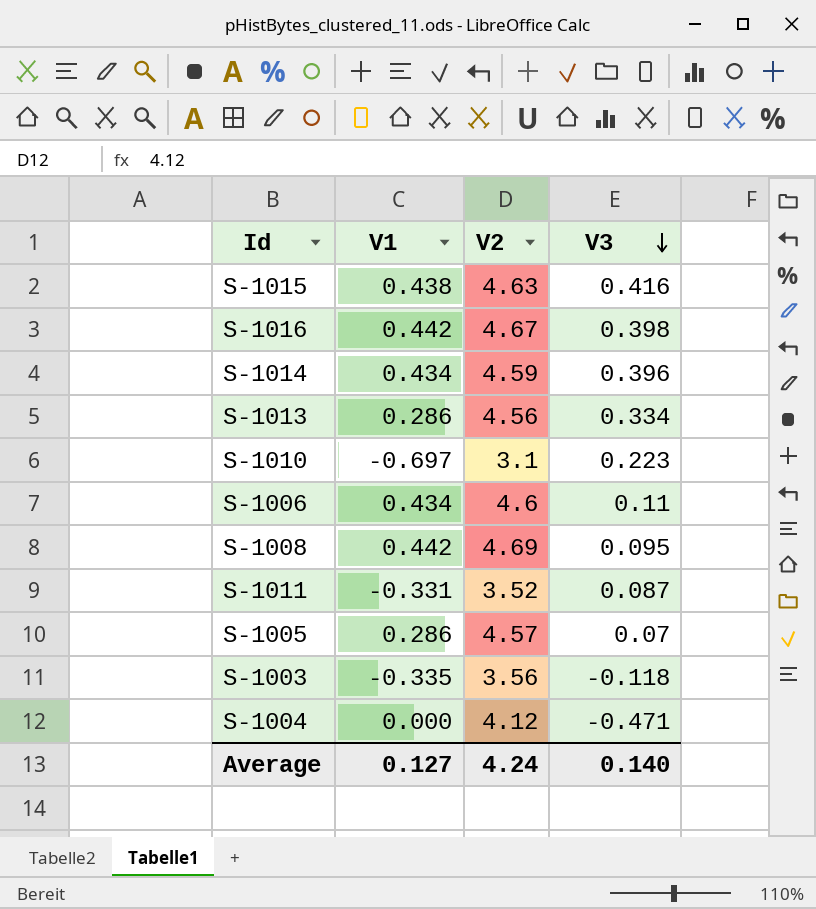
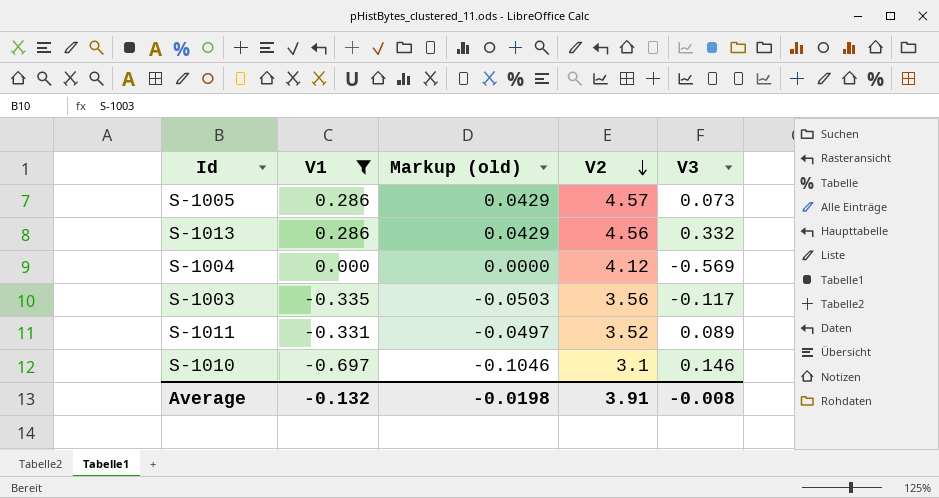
filter: none -> V1 <= 0.286
row order: V3 descending -> V2 descending
column Markup (old) | formula: none -> [V1] * 0.15
S-1005 | V3: 0.07 -> 0.073
S-1013 | V3: 0.334 -> 0.332
S-1004 | V3: -0.471 -> -0.569
S-1003 | V3: -0.118 -> -0.117
S-1011 | V3: 0.087 -> 0.089
S-1010 | V3: 0.223 -> 0.146
Average | V1: 0.127 -> -0.132
Average | V2: 4.24 -> 3.91
Average | V3: 0.140 -> -0.008

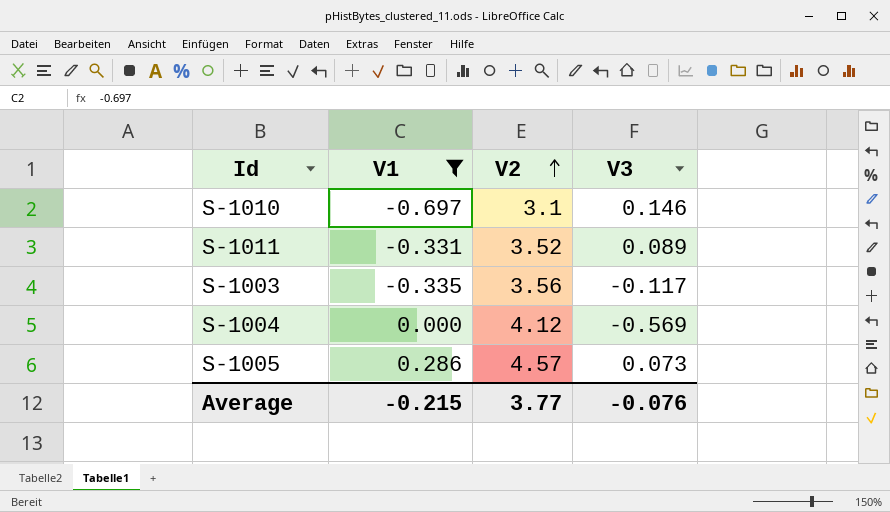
row order: V2 descending -> V2 ascending
column Markup (old) | formula: [V1] * 0.15 -> none
row S-1013: 0.286 | 0.0429 | 4.56 | 0.332 -> none
Average | V1: -0.132 -> -0.215
Average | V2: 3.91 -> 3.77
Average | V3: -0.008 -> -0.076

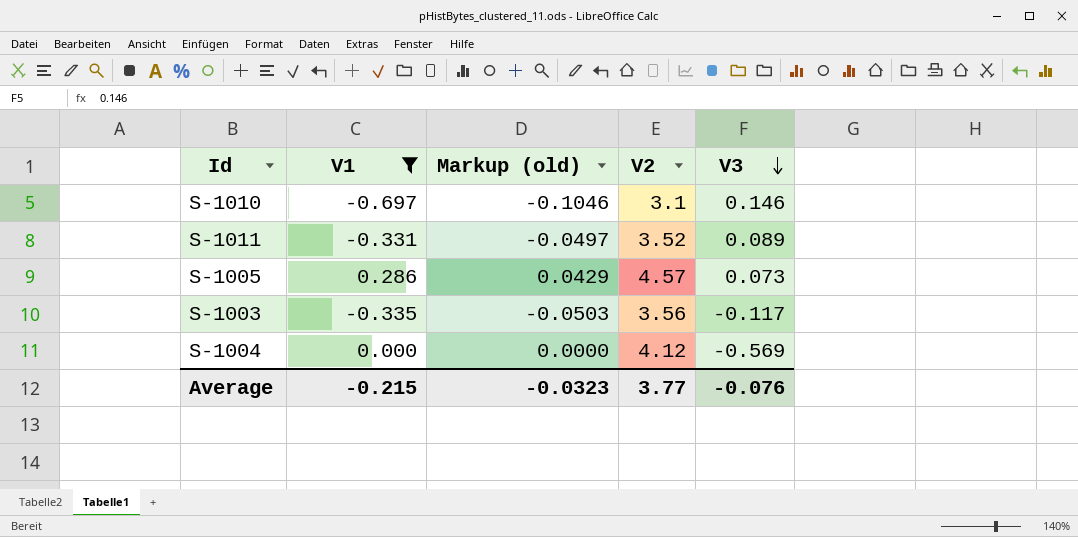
row order: V2 ascending -> V3 descending
column Markup (old) | formula: none -> [V1] * 0.15

